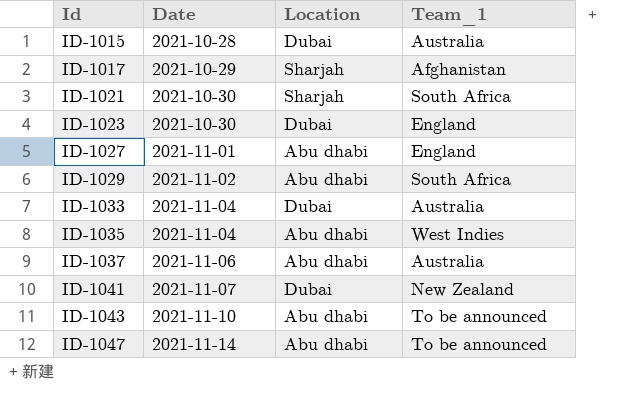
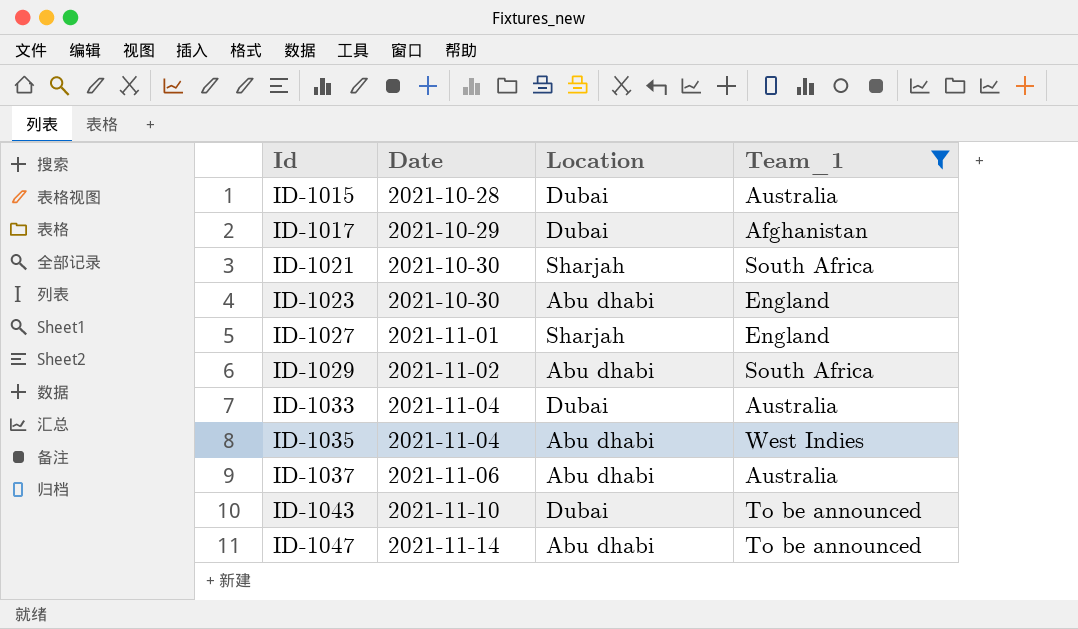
filter: none -> Team_1 != New Zealand
ID-1017 | Location: Sharjah -> Dubai
ID-1023 | Location: Dubai -> Abu dhabi
ID-1027 | Location: Abu dhabi -> Sharjah
ID-1043 | Location: Abu dhabi -> Dubai

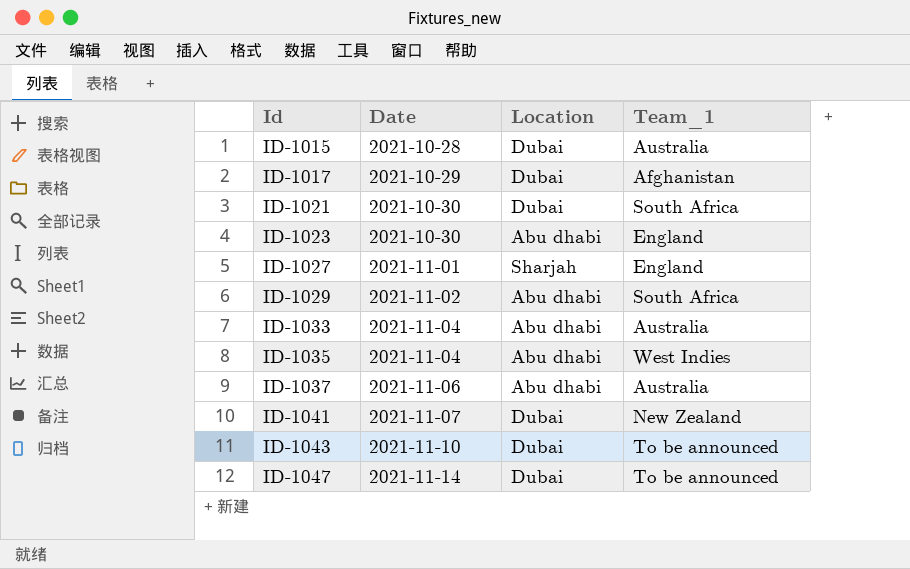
filter: Team_1 != New Zealand -> none
ID-1021 | Location: Sharjah -> Dubai
ID-1033 | Location: Dubai -> Abu dhabi
ID-1047 | Location: Abu dhabi -> Dubai

